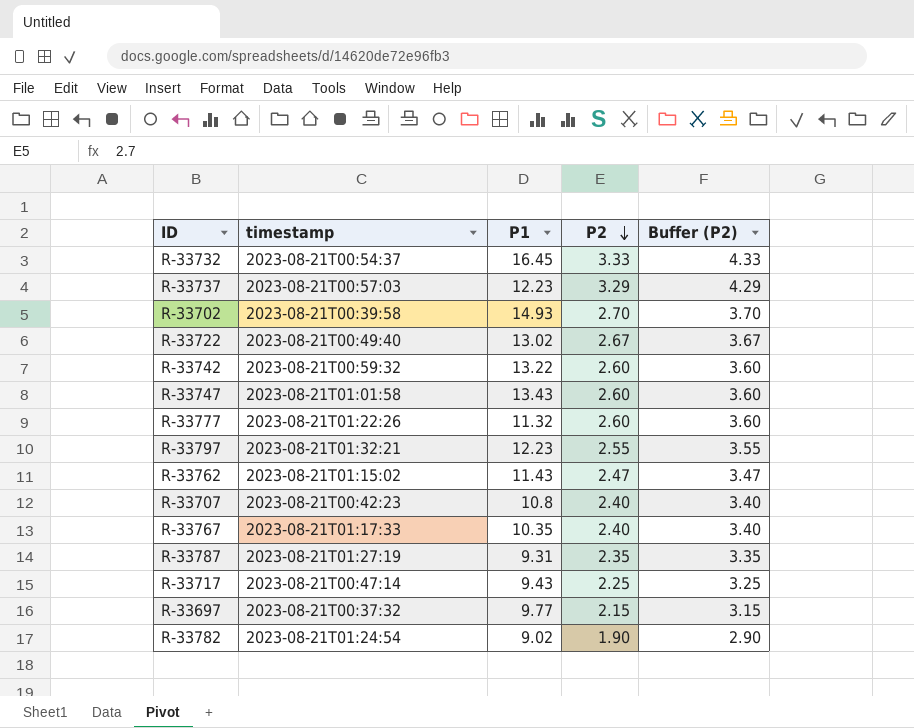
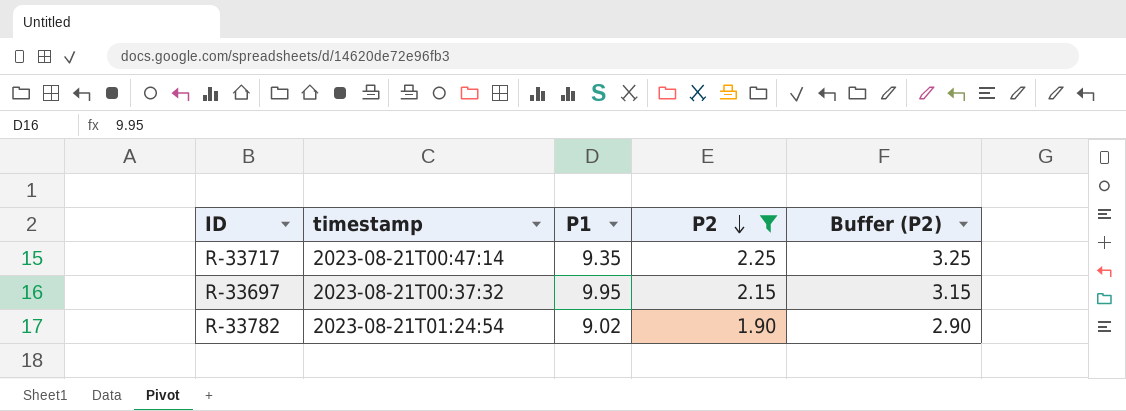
filter: none -> P2 <= 2.25
R-33717 | P1: 9.43 -> 9.35
R-33697 | P1: 9.77 -> 9.95

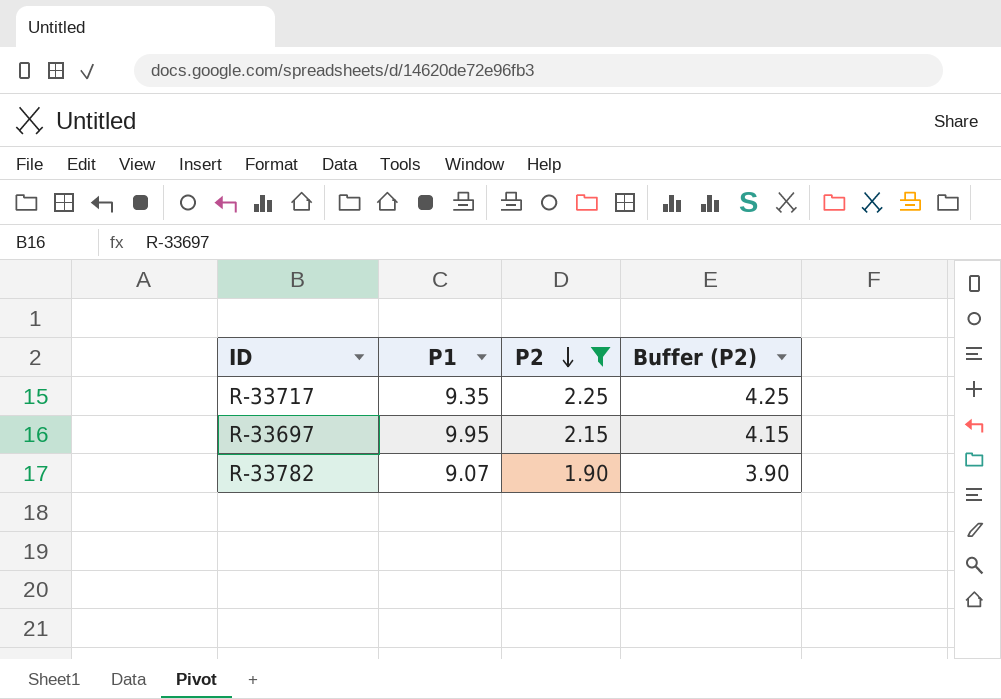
column timestamp | position: 2 -> none
column Buffer (P2) | formula: [P2] + 1 -> [P2] + 2
R-33782 | P1: 9.02 -> 9.07

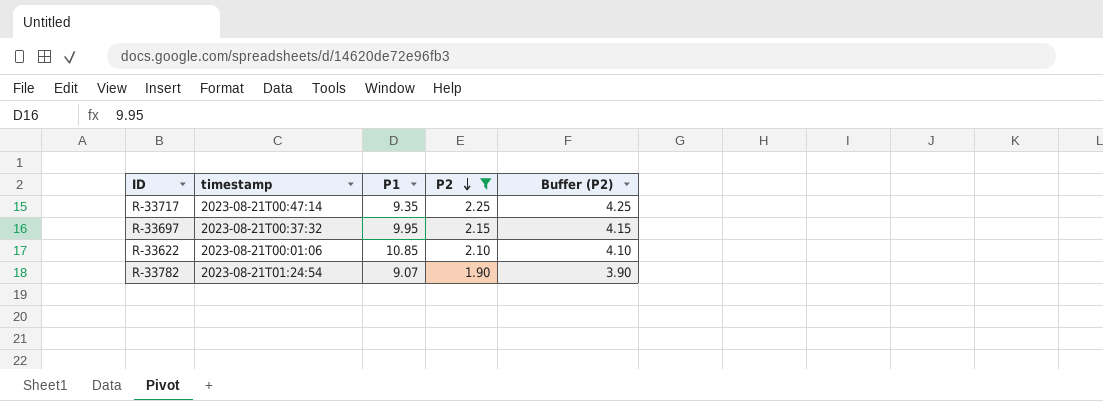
column timestamp | position: none -> 2
row R-33622: none -> 2023-08-21T00:01:06 | 10.85 | 2.10 | 4.10

